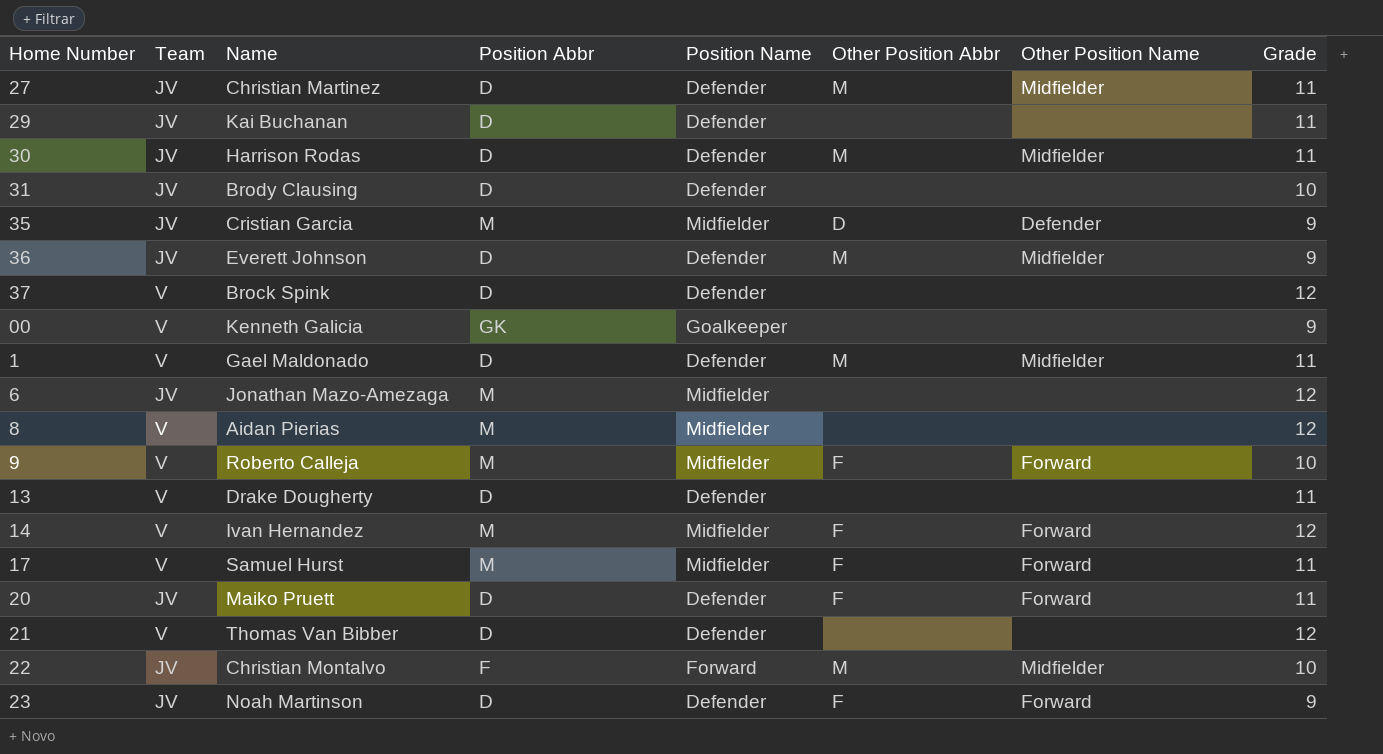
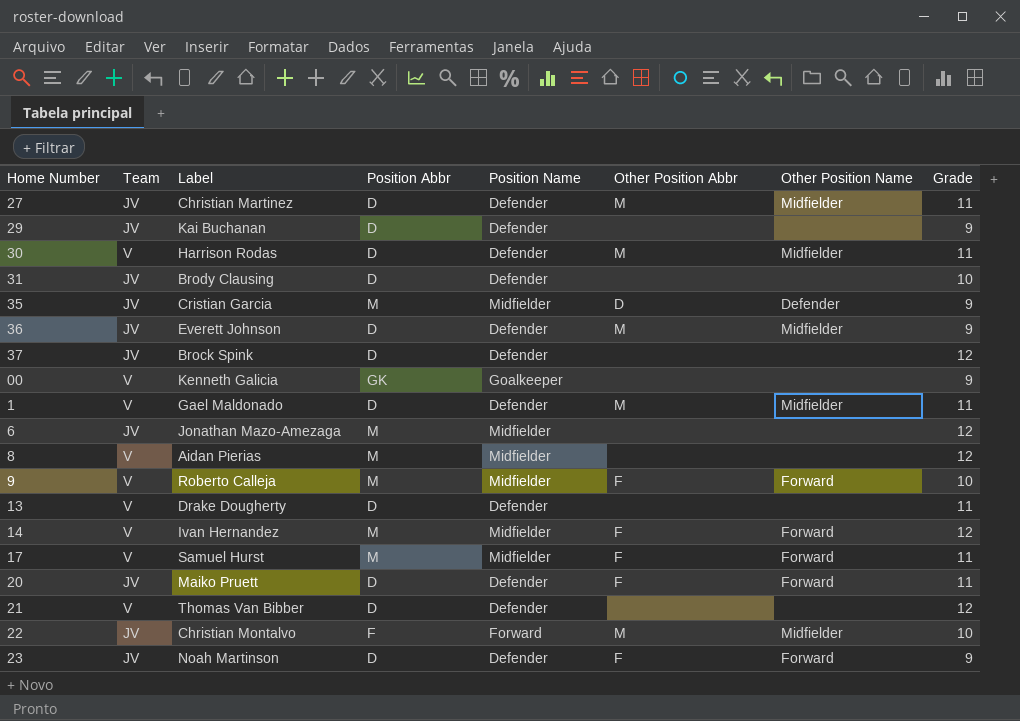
column name: Name -> Label
29 | Grade: 11 -> 9
30 | Team: JV -> V
37 | Team: V -> JV

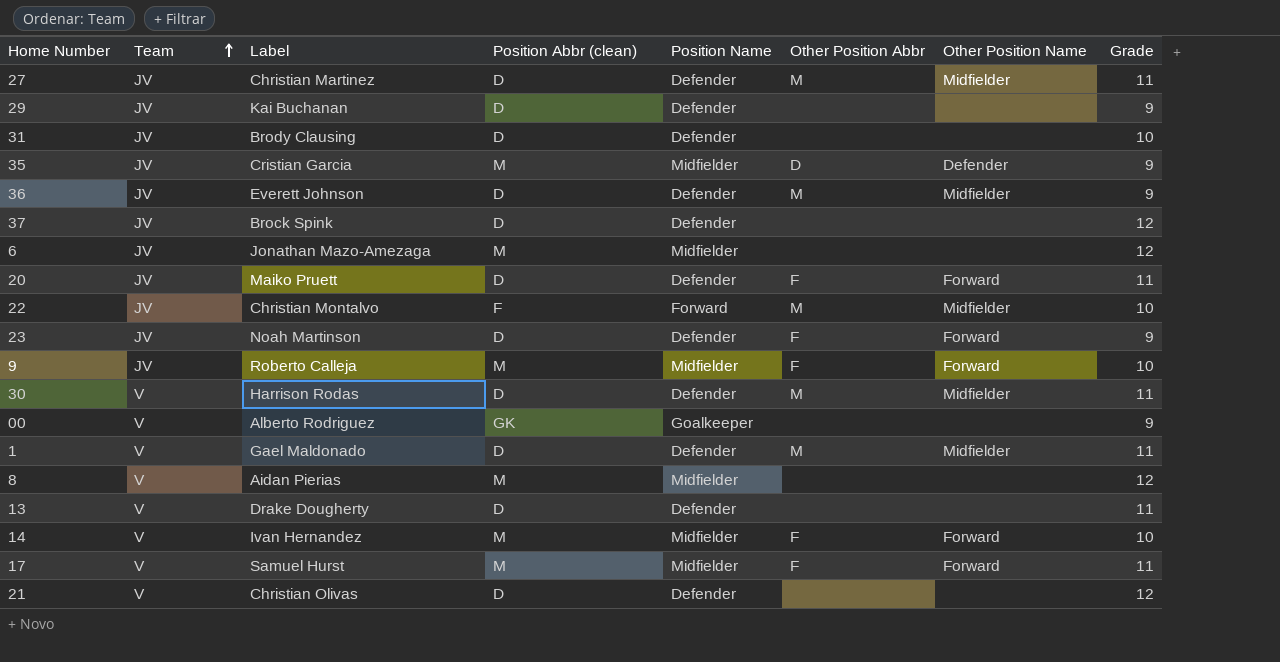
row order: none -> Team ascending
column name: Position Abbr -> Position Abbr (clean)
9 | Team: V -> JV
00 | Label: Kenneth Galicia -> Alberto Rodriguez
14 | Grade: 12 -> 10
21 | Label: Thomas Van Bibber -> Christian Olivas

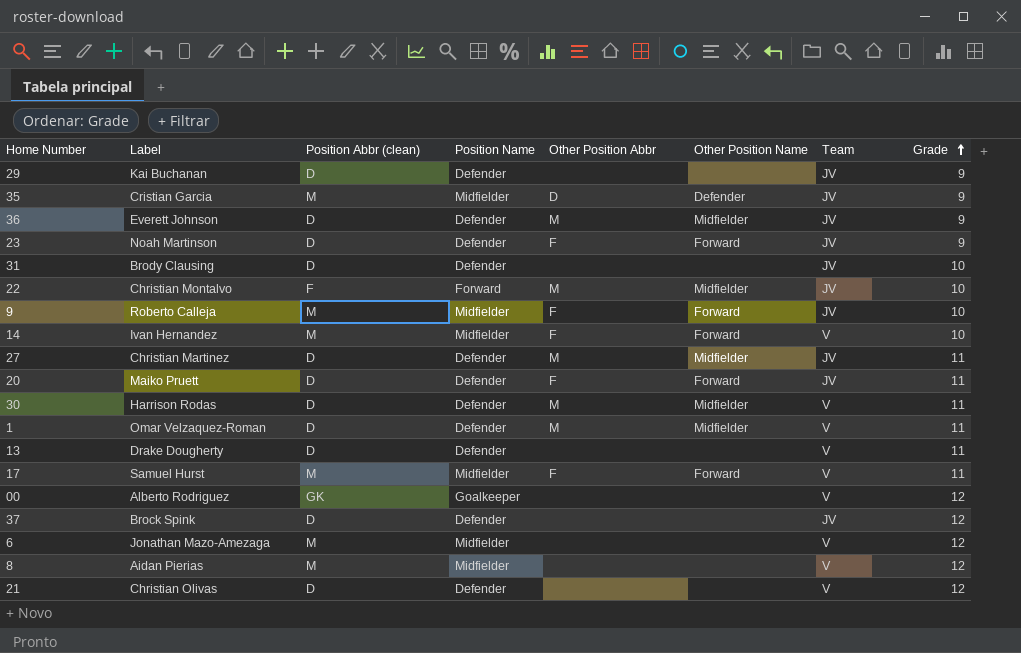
row order: Team ascending -> Grade ascending
column Team | position: 2 -> 7
1 | Label: Gael Maldonado -> Omar Velzaquez-Roman
00 | Grade: 9 -> 12
6 | Team: JV -> V

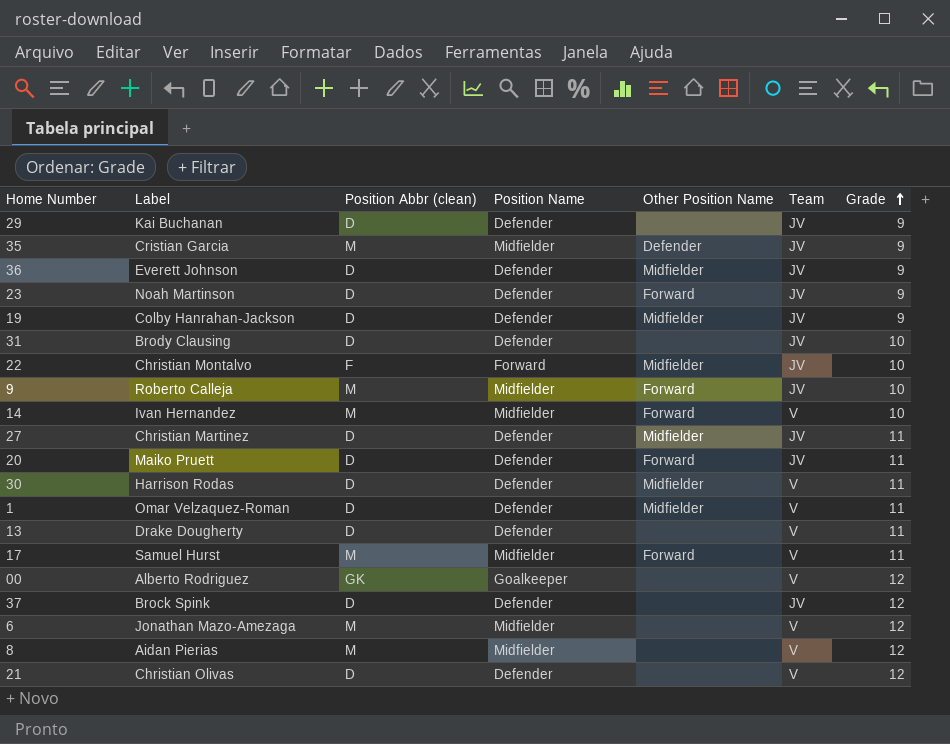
column Other Position Abbr | position: 5 -> none
row 19: none -> Colby Hanrahan-Jackson | D | Defender | Midfielder | JV | 9

